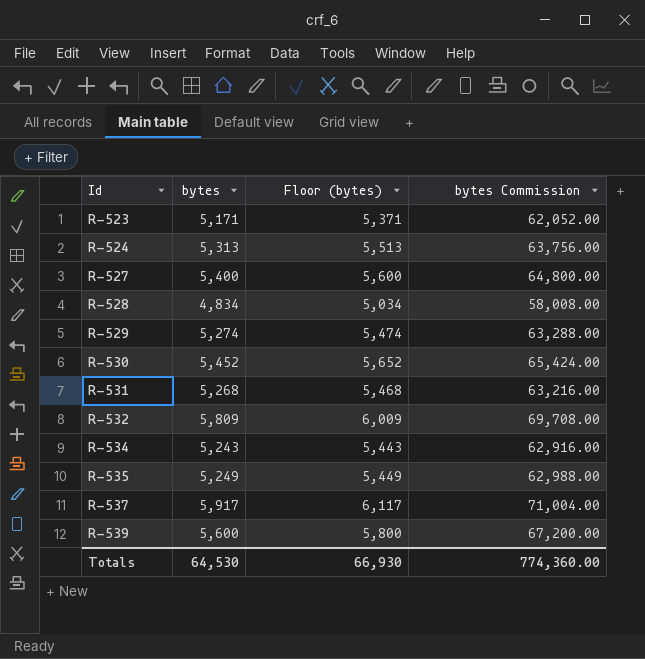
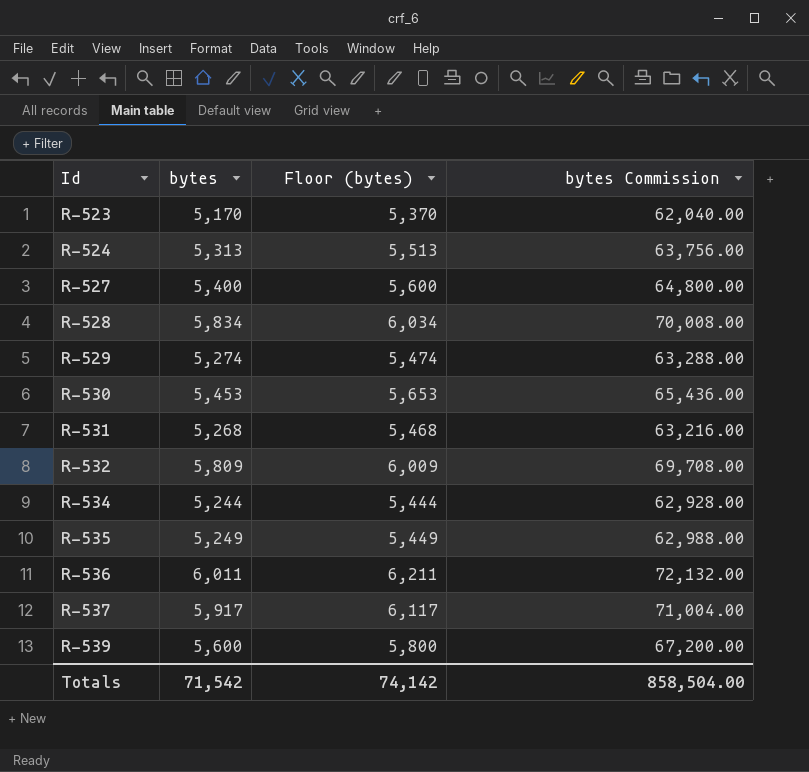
R-523 | bytes: 5,171 -> 5,170
R-523 | Floor (bytes): 5,371 -> 5,370
R-523 | bytes Commission: 62,052.00 -> 62,040.00
R-528 | bytes: 4,834 -> 5,834
R-528 | Floor (bytes): 5,034 -> 6,034
R-528 | bytes Commission: 58,008.00 -> 70,008.00
R-530 | bytes: 5,452 -> 5,453
R-530 | Floor (bytes): 5,652 -> 5,653
R-530 | bytes Commission: 65,424.00 -> 65,436.00
R-534 | bytes: 5,243 -> 5,244
R-534 | Floor (bytes): 5,443 -> 5,444
R-534 | bytes Commission: 62,916.00 -> 62,928.00
row R-536: none -> 6,011 | 6,211 | 72,132.00
Totals | bytes: 64,530 -> 71,542
Totals | Floor (bytes): 66,930 -> 74,142
Totals | bytes Commission: 774,360.00 -> 858,504.00

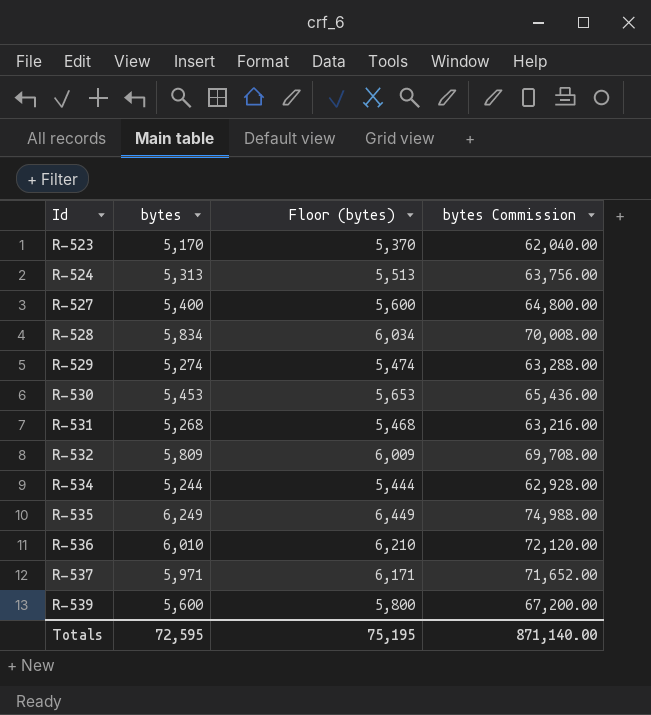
R-535 | bytes: 5,249 -> 6,249
R-535 | Floor (bytes): 5,449 -> 6,449
R-535 | bytes Commission: 62,988.00 -> 74,988.00
R-536 | bytes: 6,011 -> 6,010
R-536 | Floor (bytes): 6,211 -> 6,210
R-536 | bytes Commission: 72,132.00 -> 72,120.00
R-537 | bytes: 5,917 -> 5,971
R-537 | Floor (bytes): 6,117 -> 6,171
R-537 | bytes Commission: 71,004.00 -> 71,652.00
Totals | bytes: 71,542 -> 72,595
Totals | Floor (bytes): 74,142 -> 75,195
Totals | bytes Commission: 858,504.00 -> 871,140.00

